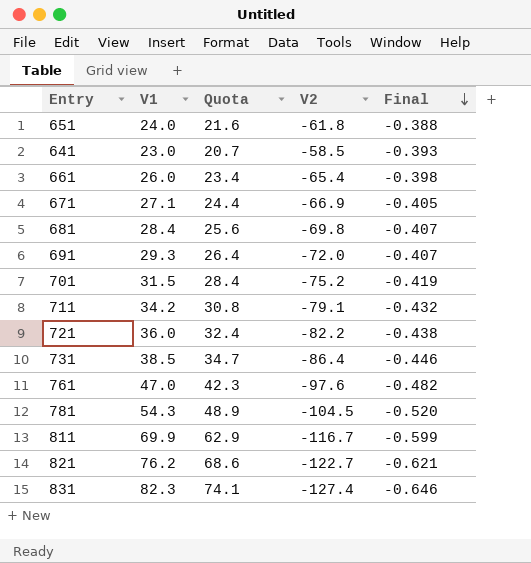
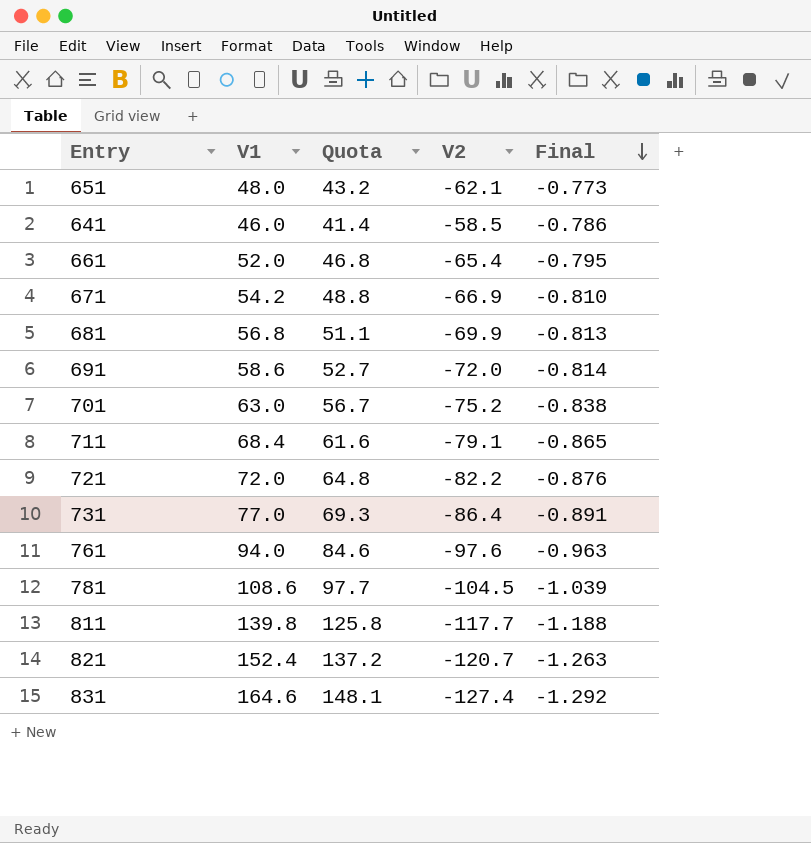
651 | V1: 24.0 -> 48.0
651 | Quota: 21.6 -> 43.2
651 | V2: -61.8 -> -62.1
651 | Final: -0.388 -> -0.773
641 | V1: 23.0 -> 46.0
641 | Quota: 20.7 -> 41.4
641 | Final: -0.393 -> -0.786
661 | V1: 26.0 -> 52.0
661 | Quota: 23.4 -> 46.8
661 | Final: -0.398 -> -0.795
671 | V1: 27.1 -> 54.2
671 | Quota: 24.4 -> 48.8
671 | Final: -0.405 -> -0.810
681 | V1: 28.4 -> 56.8
681 | Quota: 25.6 -> 51.1
681 | V2: -69.8 -> -69.9
681 | Final: -0.407 -> -0.813
691 | V1: 29.3 -> 58.6
691 | Quota: 26.4 -> 52.7
691 | Final: -0.407 -> -0.814
701 | V1: 31.5 -> 63.0
701 | Quota: 28.4 -> 56.7
701 | Final: -0.419 -> -0.838
711 | V1: 34.2 -> 68.4
711 | Quota: 30.8 -> 61.6
711 | Final: -0.432 -> -0.865
721 | V1: 36.0 -> 72.0
721 | Quota: 32.4 -> 64.8
721 | Final: -0.438 -> -0.876
731 | V1: 38.5 -> 77.0
731 | Quota: 34.7 -> 69.3
731 | Final: -0.446 -> -0.891
761 | V1: 47.0 -> 94.0
761 | Quota: 42.3 -> 84.6
761 | Final: -0.482 -> -0.963
781 | V1: 54.3 -> 108.6
781 | Quota: 48.9 -> 97.7
781 | Final: -0.520 -> -1.039
811 | V1: 69.9 -> 139.8
811 | Quota: 62.9 -> 125.8
811 | V2: -116.7 -> -117.7
811 | Final: -0.599 -> -1.188
821 | V1: 76.2 -> 152.4
821 | Quota: 68.6 -> 137.2
821 | V2: -122.7 -> -120.7
821 | Final: -0.621 -> -1.263
831 | V1: 82.3 -> 164.6
831 | Quota: 74.1 -> 148.1
831 | Final: -0.646 -> -1.292

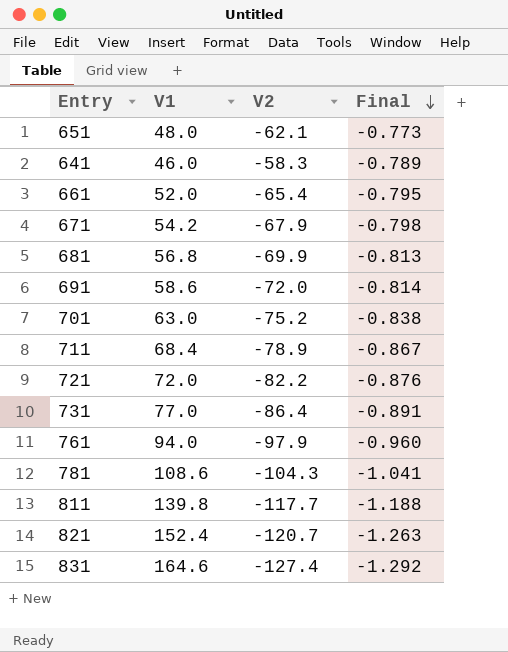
column Quota | formula: [V1] * 0.9 -> none
641 | V2: -58.5 -> -58.3
641 | Final: -0.786 -> -0.789
671 | V2: -66.9 -> -67.9
671 | Final: -0.810 -> -0.798
711 | V2: -79.1 -> -78.9
711 | Final: -0.865 -> -0.867
761 | V2: -97.6 -> -97.9
761 | Final: -0.963 -> -0.960
781 | V2: -104.5 -> -104.3
781 | Final: -1.039 -> -1.041

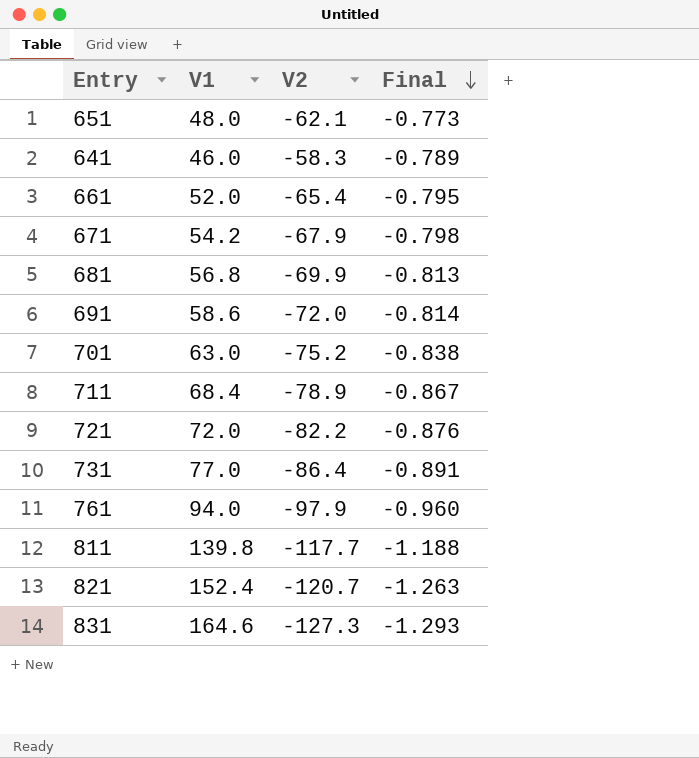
row 781: 108.6 | -104.3 | -1.041 -> none
831 | V2: -127.4 -> -127.3
831 | Final: -1.292 -> -1.293

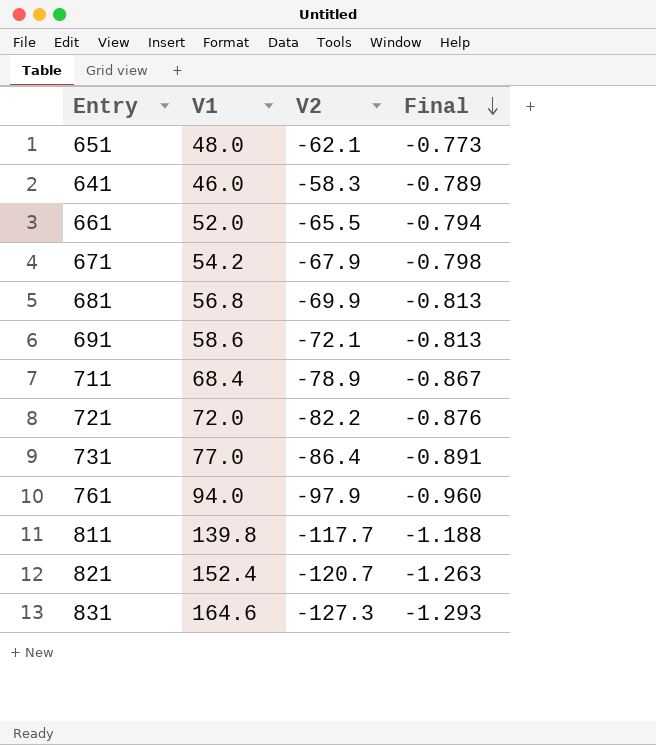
row 701: 63.0 | -75.2 | -0.838 -> none
661 | V2: -65.4 -> -65.5
661 | Final: -0.795 -> -0.794
691 | V2: -72.0 -> -72.1
691 | Final: -0.814 -> -0.813

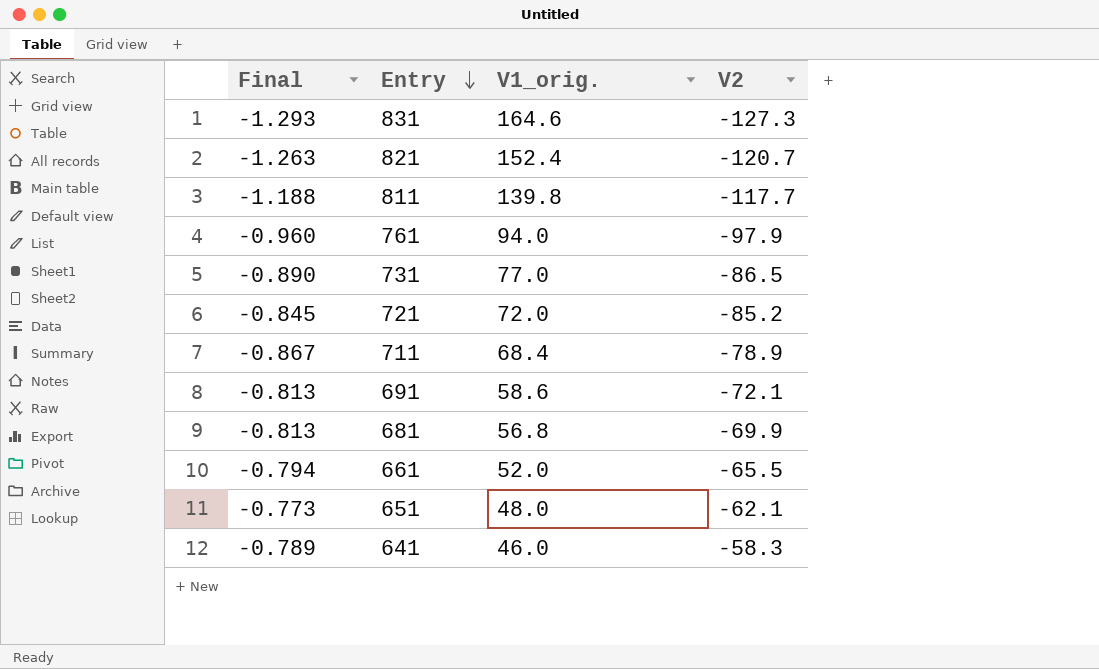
row order: Final descending -> Entry descending
column Final | position: 4 -> 1
column name: V1 -> V1_orig.
row 671: 54.2 | -67.9 | -0.798 -> none
731 | Final: -0.891 -> -0.890
731 | V2: -86.4 -> -86.5
721 | Final: -0.876 -> -0.845
721 | V2: -82.2 -> -85.2

